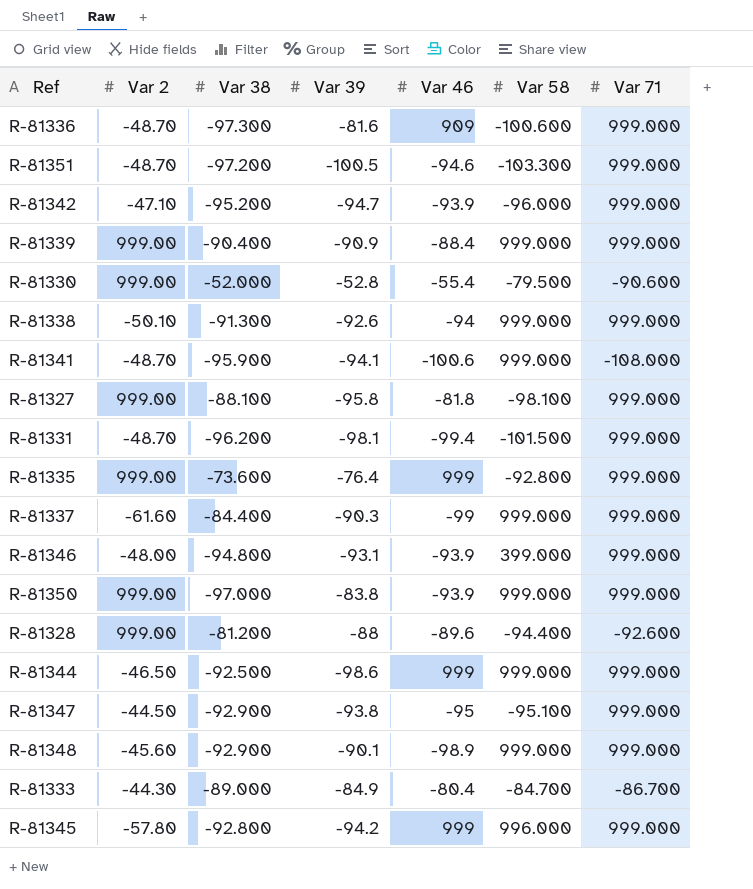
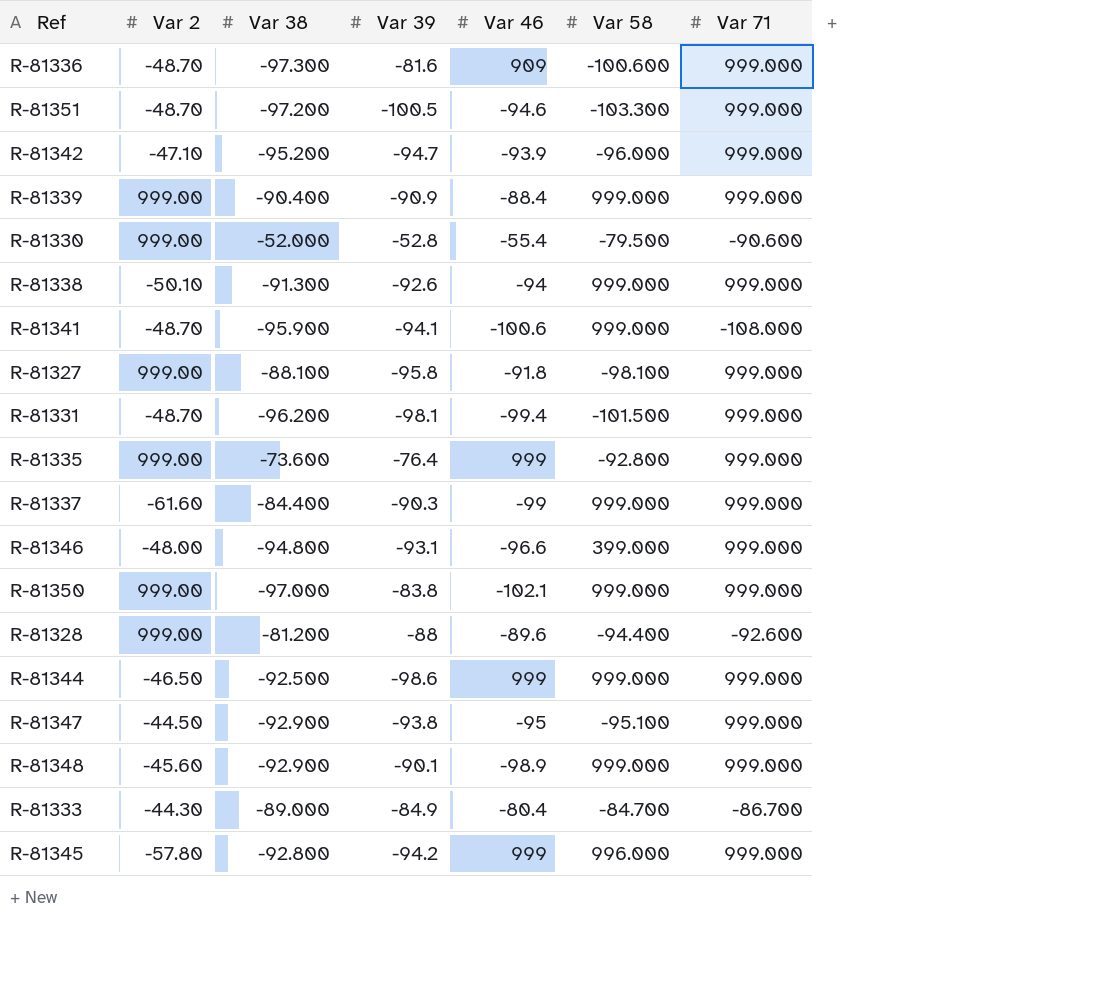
R-81327 | Var 46: -81.8 -> -91.8
R-81346 | Var 46: -93.9 -> -96.6
R-81350 | Var 46: -93.9 -> -102.1

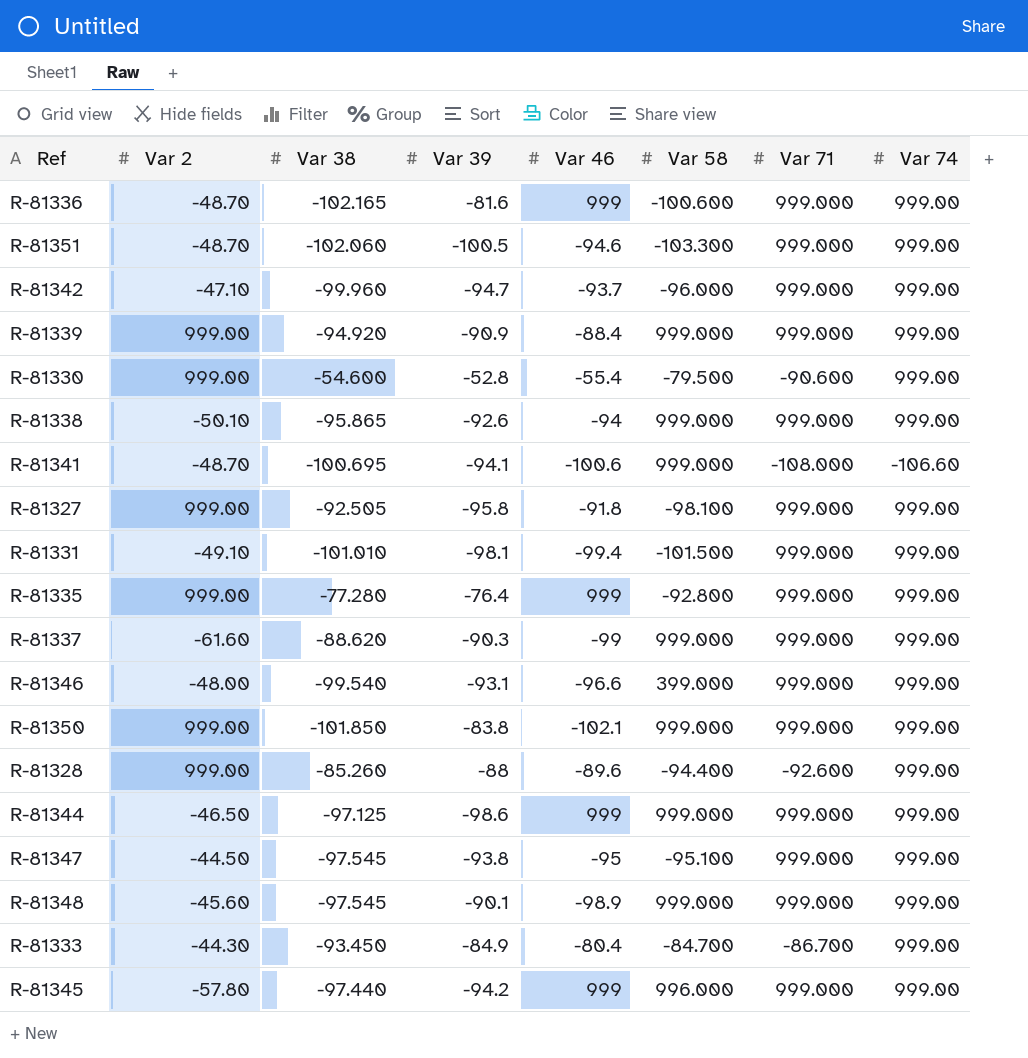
column Var 74 | position: none -> 8
R-81336 | Var 38: -97.300 -> -102.165
R-81336 | Var 46: 909 -> 999
R-81351 | Var 38: -97.200 -> -102.060
R-81342 | Var 38: -95.200 -> -99.960
R-81342 | Var 46: -93.9 -> -93.7
R-81339 | Var 38: -90.400 -> -94.920
R-81330 | Var 38: -52.000 -> -54.600
R-81338 | Var 38: -91.300 -> -95.865
R-81341 | Var 38: -95.900 -> -100.695
R-81327 | Var 38: -88.100 -> -92.505
R-81331 | Var 2: -48.70 -> -49.10
R-81331 | Var 38: -96.200 -> -101.010
R-81335 | Var 38: -73.600 -> -77.280
R-81337 | Var 38: -84.400 -> -88.620
R-81346 | Var 38: -94.800 -> -99.540
R-81350 | Var 38: -97.000 -> -101.850
R-81328 | Var 38: -81.200 -> -85.260
R-81344 | Var 38: -92.500 -> -97.125
R-81347 | Var 38: -92.900 -> -97.545
R-81348 | Var 38: -92.900 -> -97.545
R-81333 | Var 38: -89.000 -> -93.450
R-81345 | Var 38: -92.800 -> -97.440

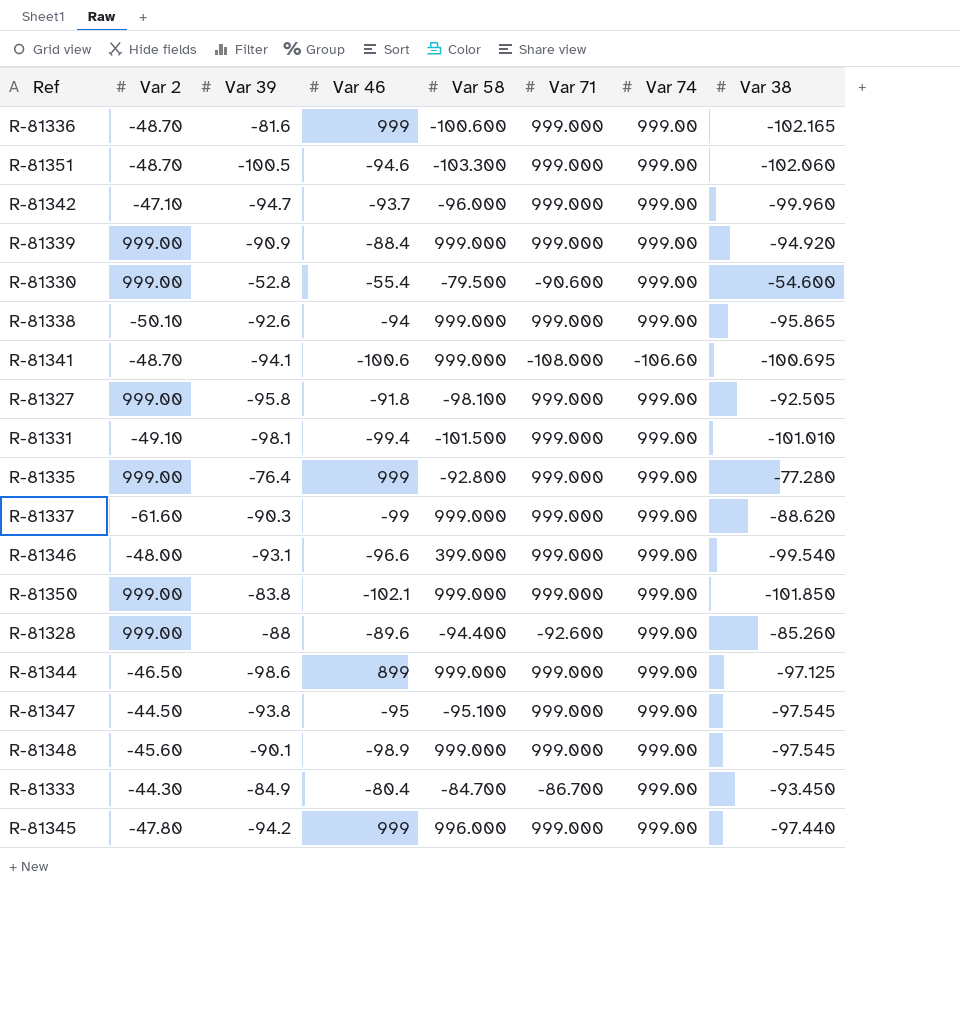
column Var 38 | position: 3 -> 8
R-81344 | Var 46: 999 -> 899
R-81345 | Var 2: -57.80 -> -47.80

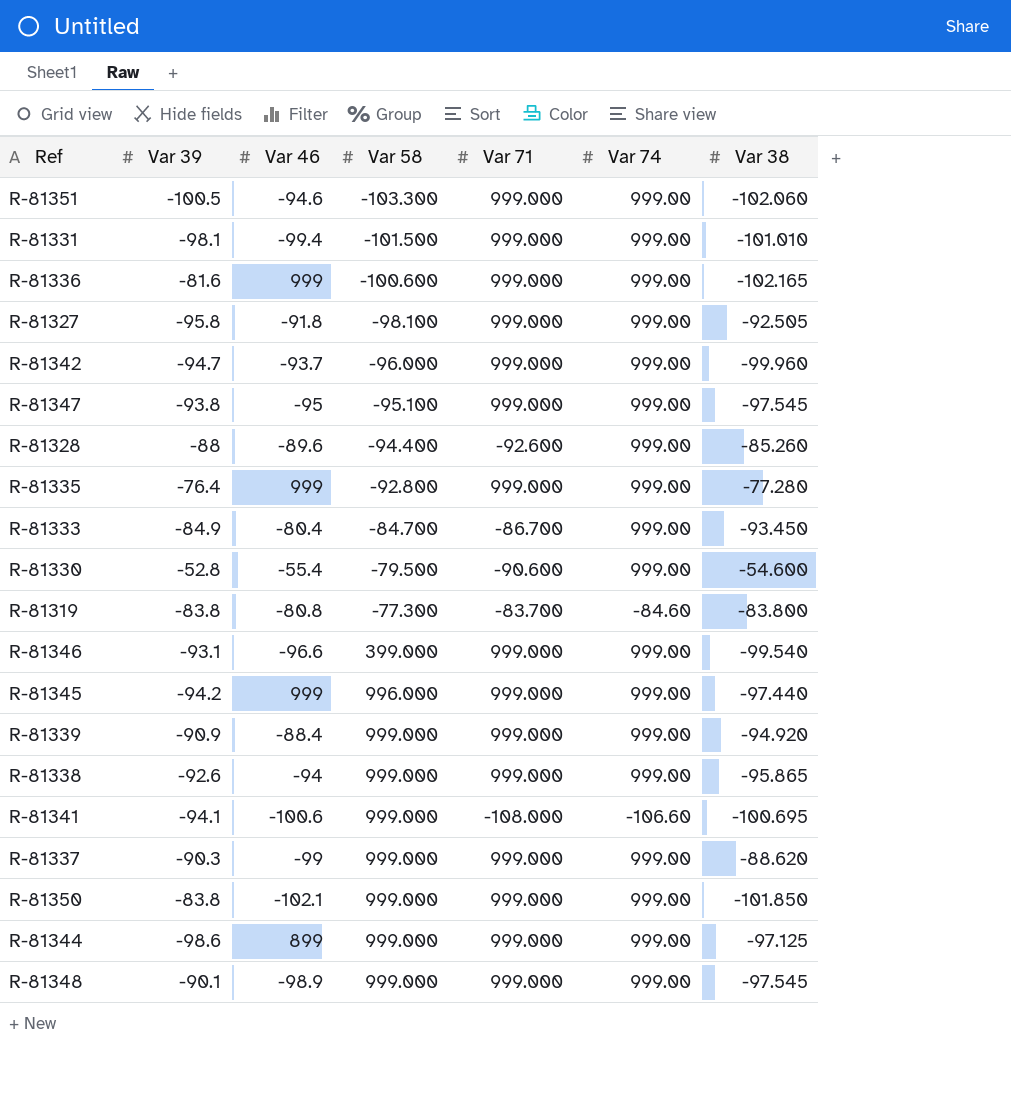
row order: none -> Var 58 ascending
column Var 2 | position: 2 -> none
row R-81319: none -> -83.8 | -80.8 | -77.300 | -83.700 | -84.60 | -83.800

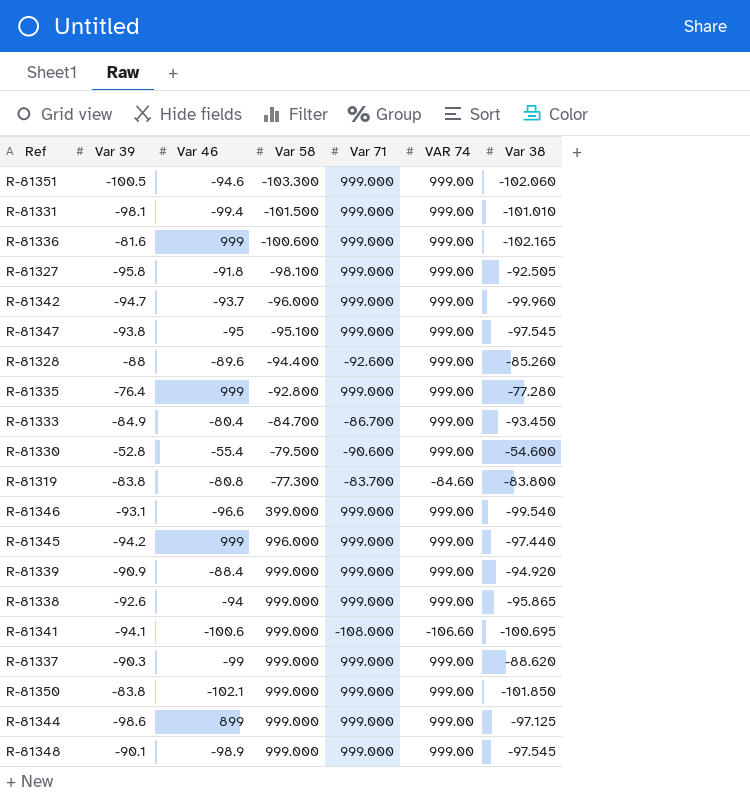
column name: Var 74 -> VAR 74

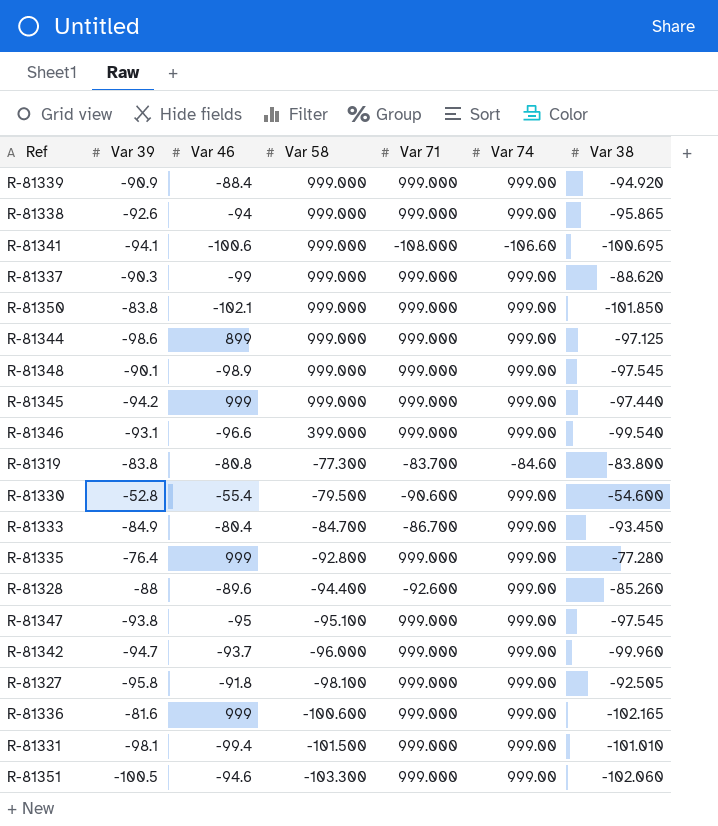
row order: Var 58 ascending -> Var 58 descending
column name: VAR 74 -> Var 74
R-81345 | Var 58: 996.000 -> 999.000

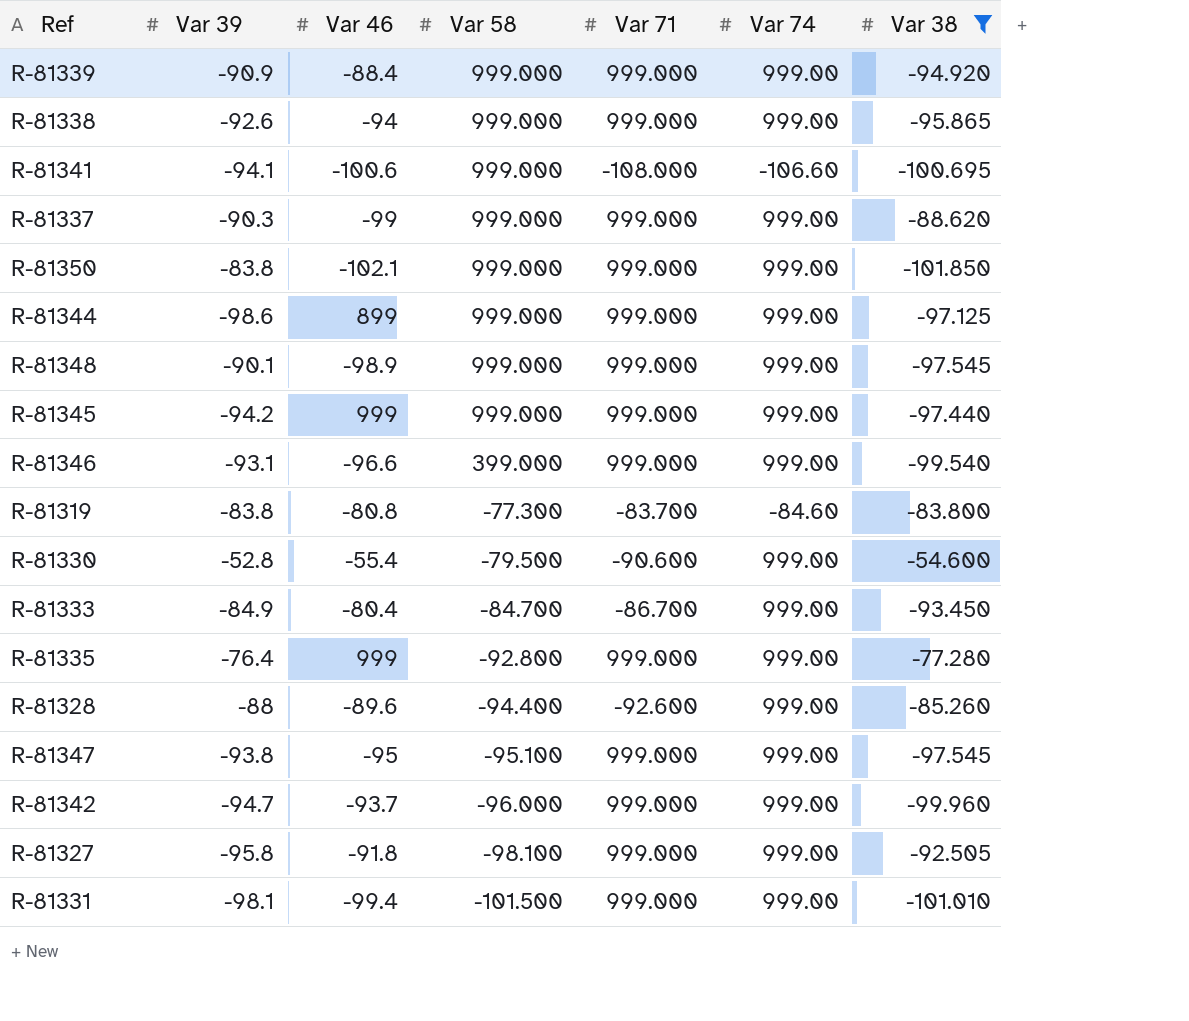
filter: none -> Var 38 >= -101.850

